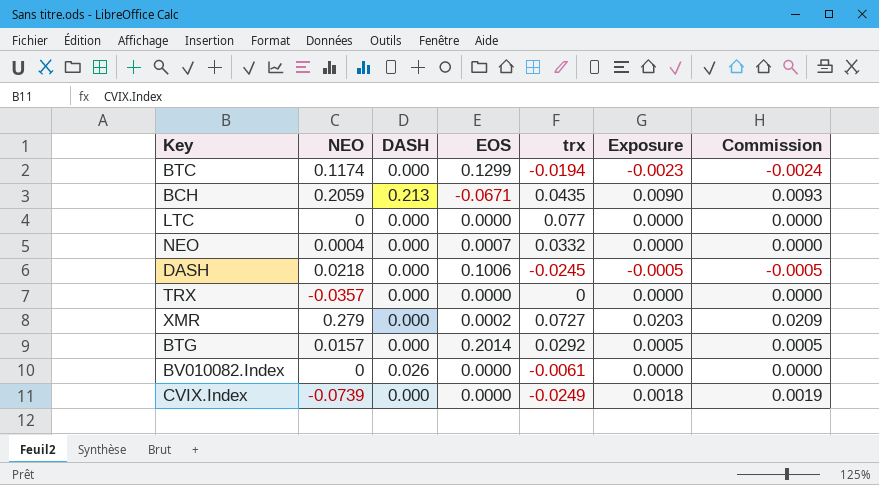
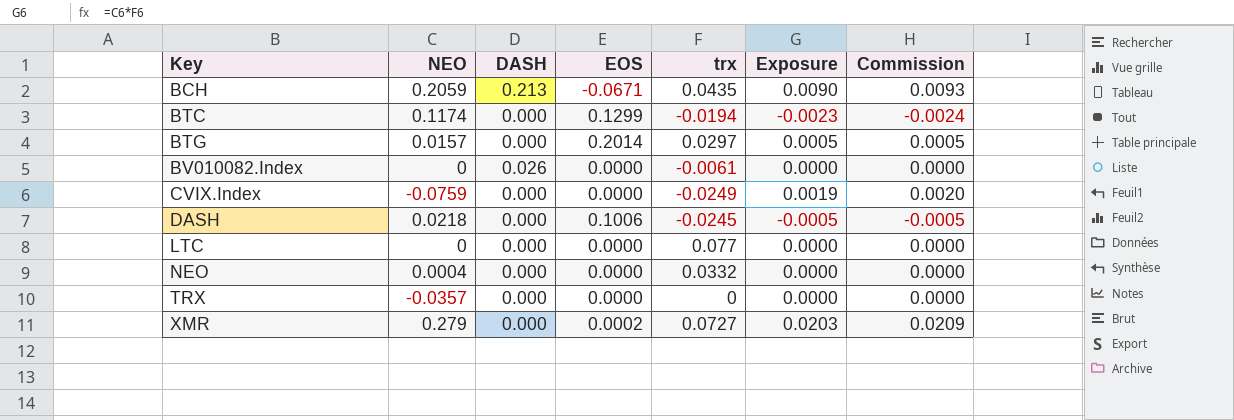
row order: none -> Key ascending
BTG | trx: 0.0292 -> 0.0297
CVIX.Index | NEO: -0.0739 -> -0.0759
CVIX.Index | Exposure: 0.0018 -> 0.0019
CVIX.Index | Commission: 0.0019 -> 0.0020
NEO | EOS: 0.0007 -> 0.0000

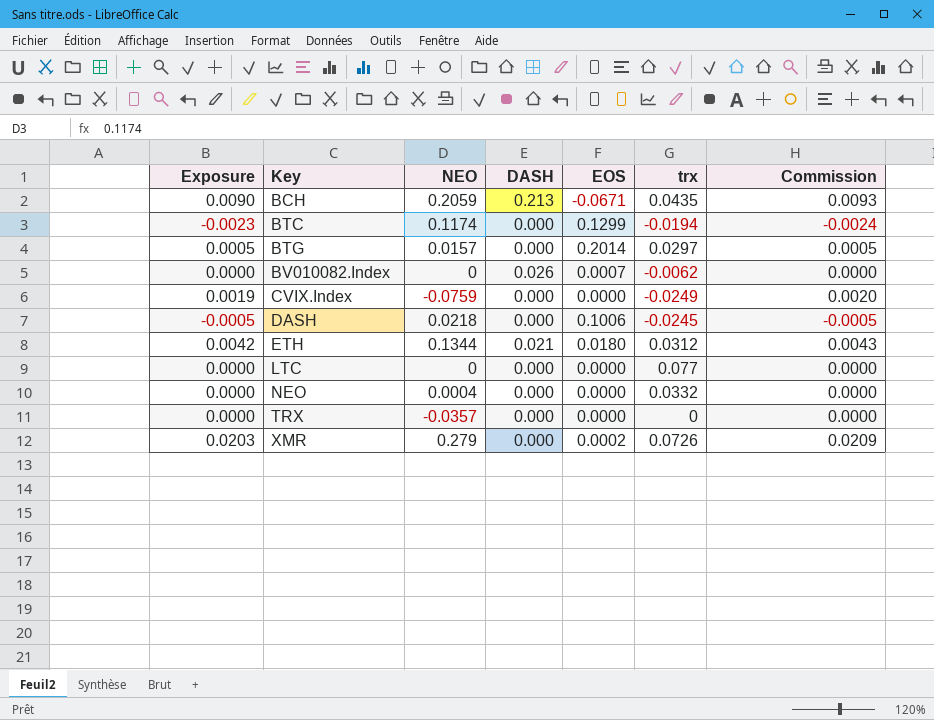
column Exposure | position: 6 -> 1
BV010082.Index | EOS: 0.0000 -> 0.0007
BV010082.Index | trx: -0.0061 -> -0.0062
row ETH: none -> 0.0042 | 0.1344 | 0.021 | 0.0180 | 0.0312 | 0.0043
XMR | trx: 0.0727 -> 0.0726

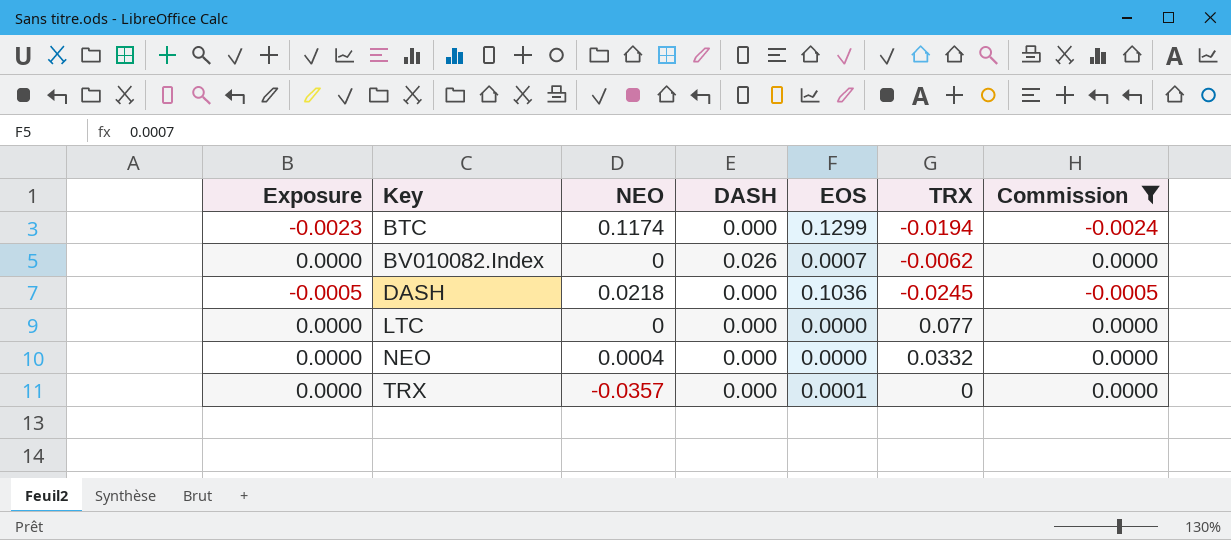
filter: none -> Commission <= 0.0000
column name: trx -> TRX
DASH | EOS: 0.1006 -> 0.1036
TRX | EOS: 0.0000 -> 0.0001

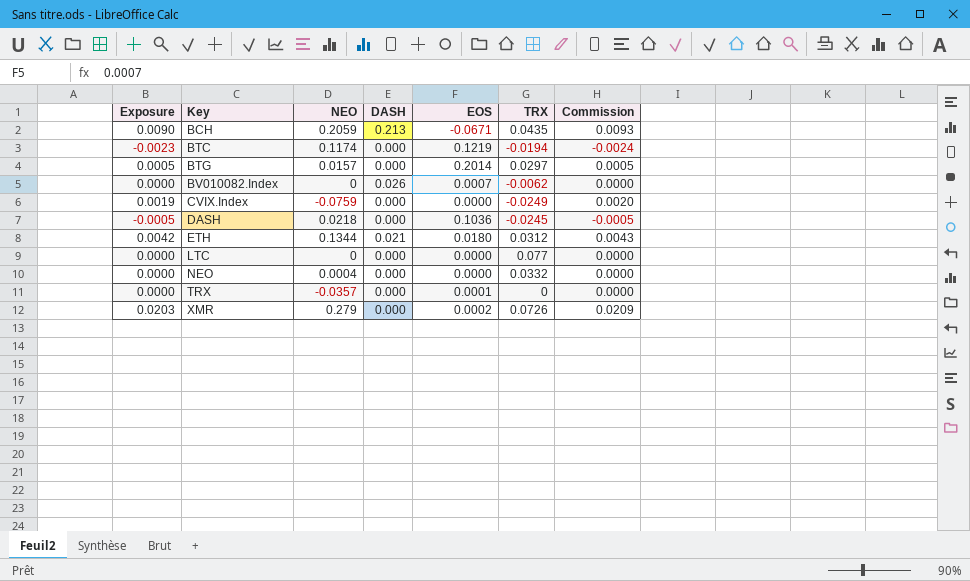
filter: Commission <= 0.0000 -> none
BTC | EOS: 0.1299 -> 0.1219

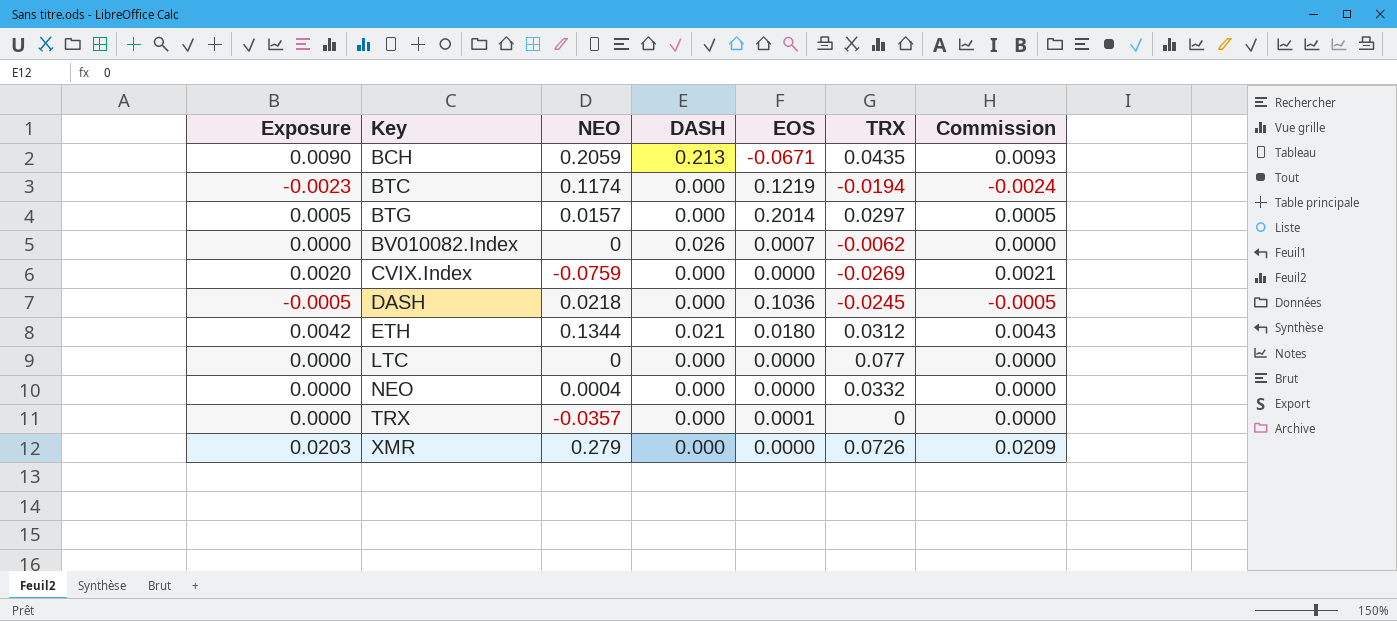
CVIX.Index | Exposure: 0.0019 -> 0.0020
CVIX.Index | TRX: -0.0249 -> -0.0269
CVIX.Index | Commission: 0.0020 -> 0.0021
XMR | EOS: 0.0002 -> 0.0000

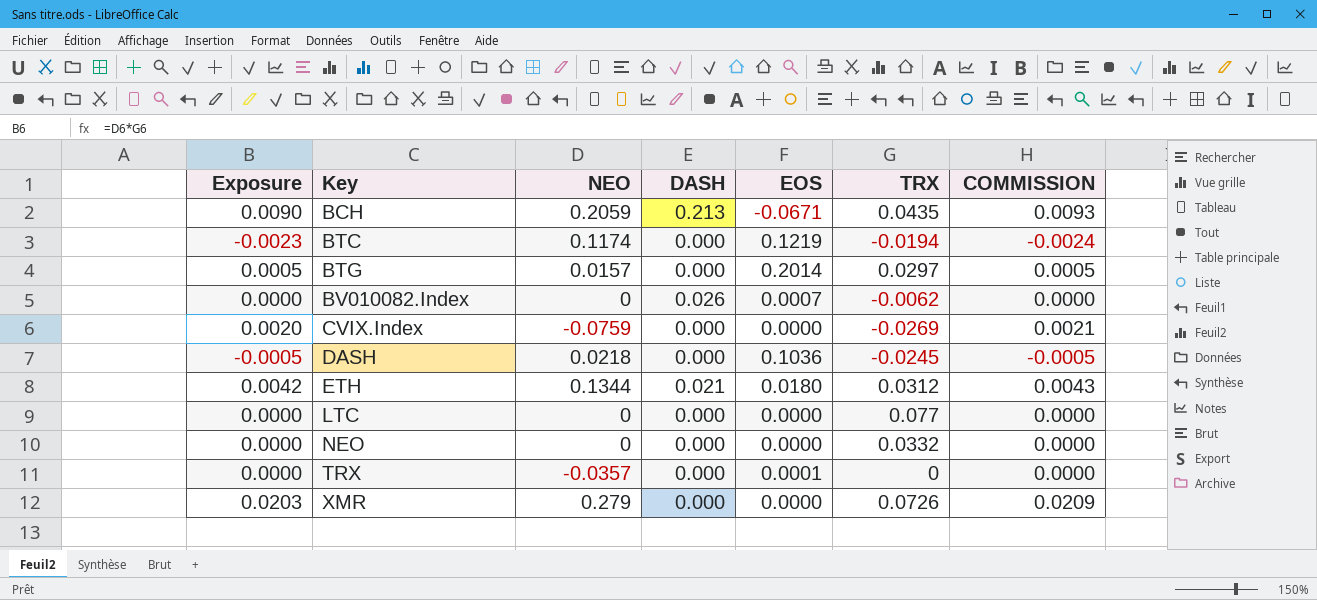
column name: Commission -> COMMISSION
NEO | NEO: 0.0004 -> 0

